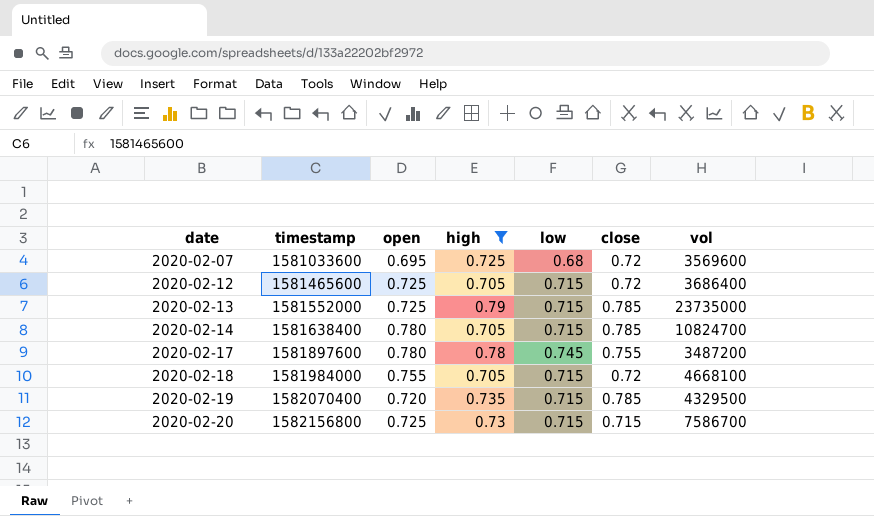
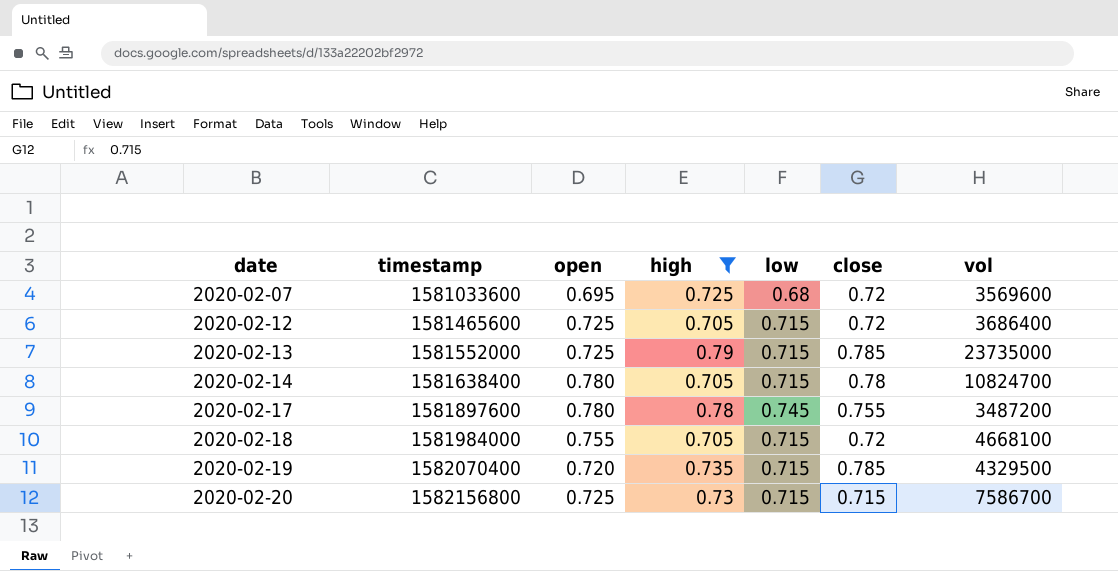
2020-02-14 | close: 0.785 -> 0.78

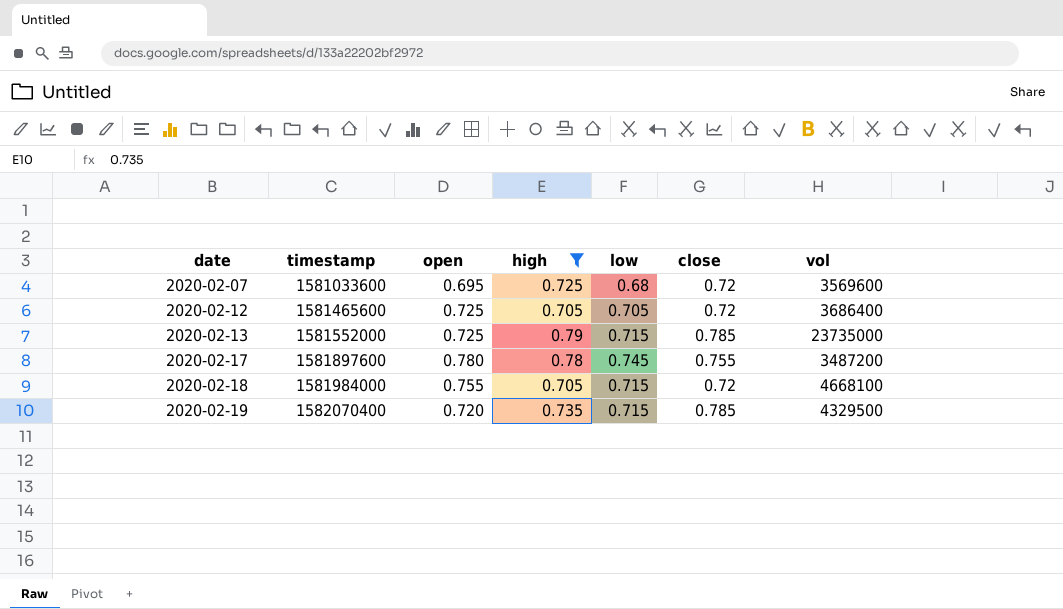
row 2020-02-14: 1581638400 | 0.780 | 0.705 | 0.715 | 0.78 | 10824700 -> none
row 2020-02-20: 1582156800 | 0.725 | 0.73 | 0.715 | 0.715 | 7586700 -> none
2020-02-12 | low: 0.715 -> 0.705

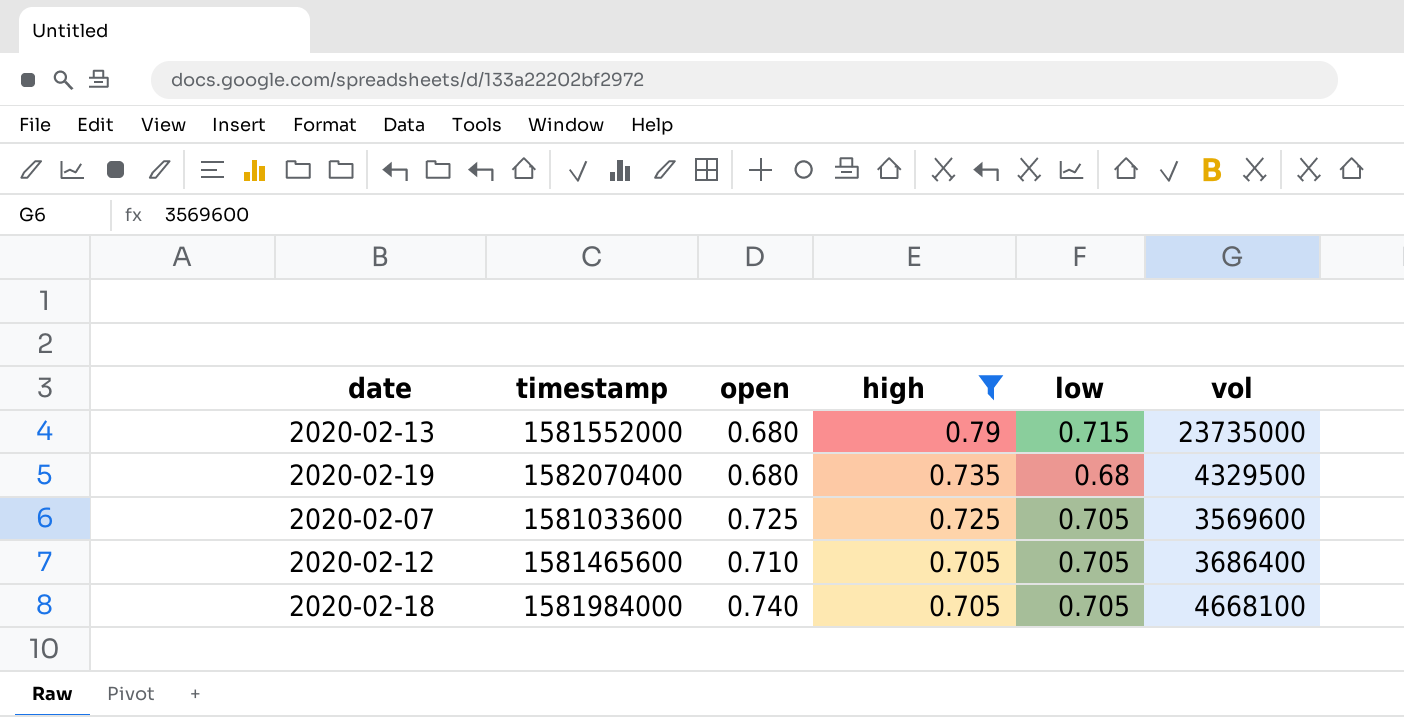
row order: date ascending -> high descending
column close | position: 6 -> none
row 2020-02-17: 1581897600 | 0.780 | 0.78 | 0.745 | 0.755 | 3487200 -> none
2020-02-13 | open: 0.725 -> 0.680
2020-02-19 | open: 0.720 -> 0.680
2020-02-19 | low: 0.715 -> 0.68
2020-02-07 | open: 0.695 -> 0.725
2020-02-07 | low: 0.68 -> 0.705
2020-02-12 | open: 0.725 -> 0.710
2020-02-18 | open: 0.755 -> 0.740
2020-02-18 | low: 0.715 -> 0.705

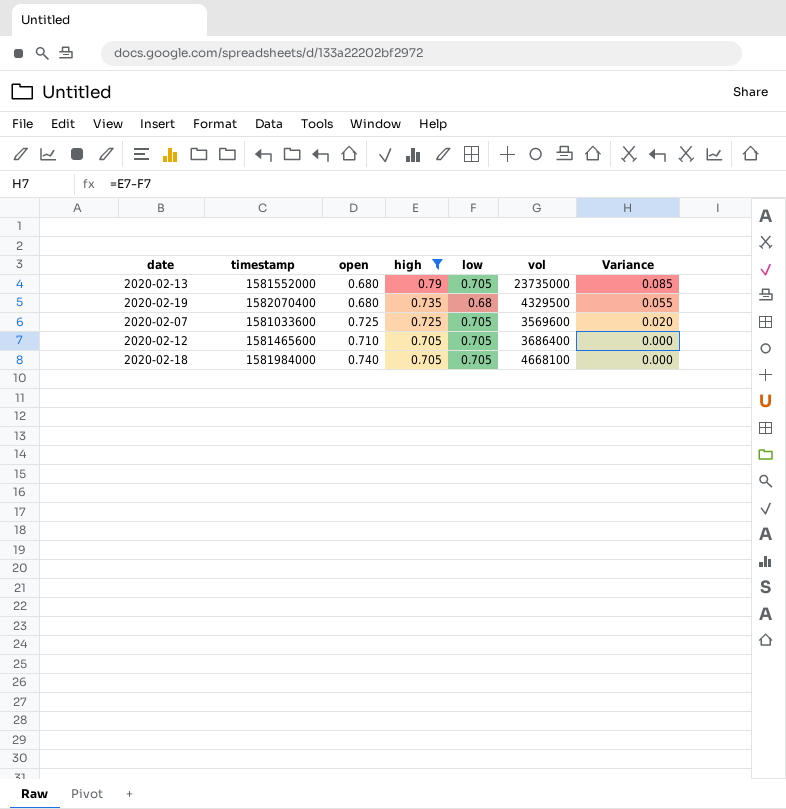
column Variance | formula: none -> [high] - [low]
2020-02-13 | low: 0.715 -> 0.705

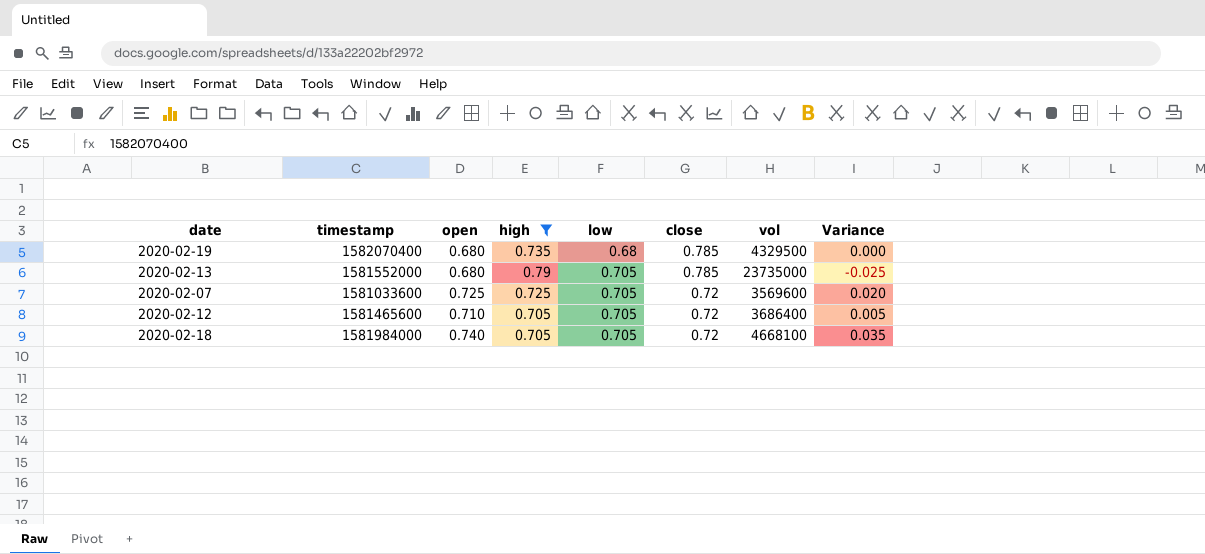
row order: high descending -> low ascending
column close | position: none -> 6
column Variance | formula: [high] - [low] -> [open] - [low]

